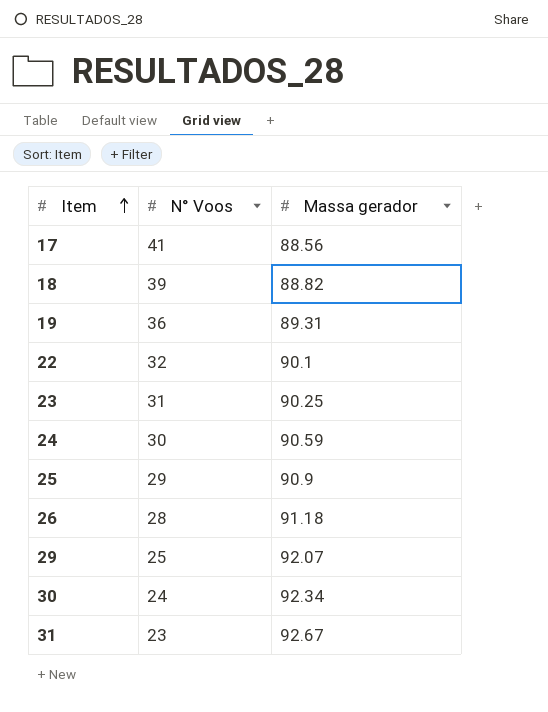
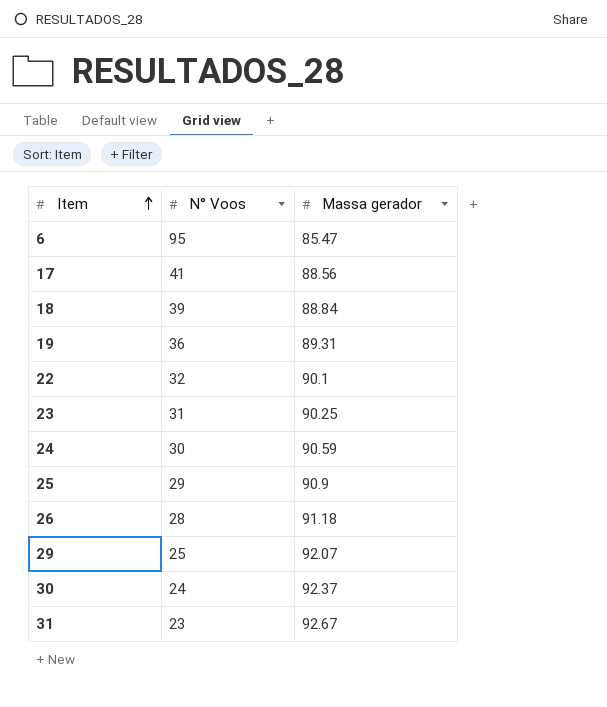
row 6: none -> 95 | 85.47
18 | Massa gerador: 88.82 -> 88.84
30 | Massa gerador: 92.34 -> 92.37

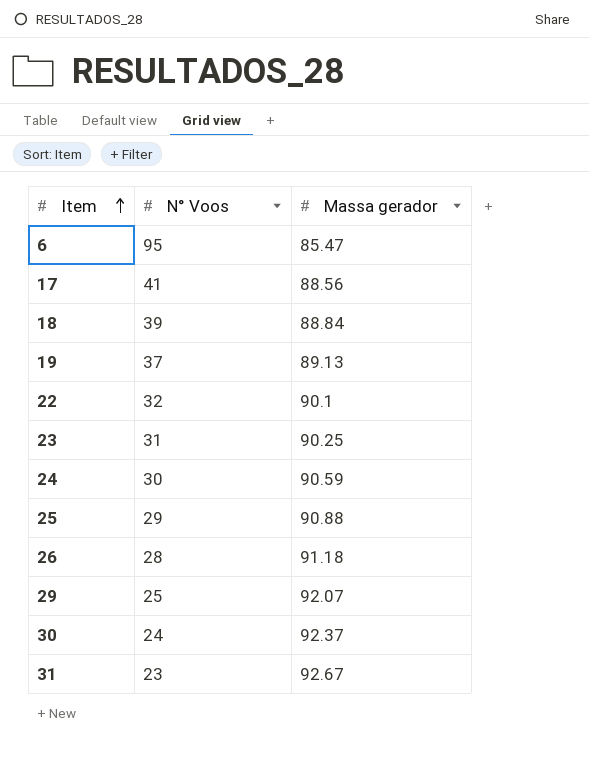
19 | N° Voos: 36 -> 37
19 | Massa gerador: 89.31 -> 89.13
25 | Massa gerador: 90.9 -> 90.88

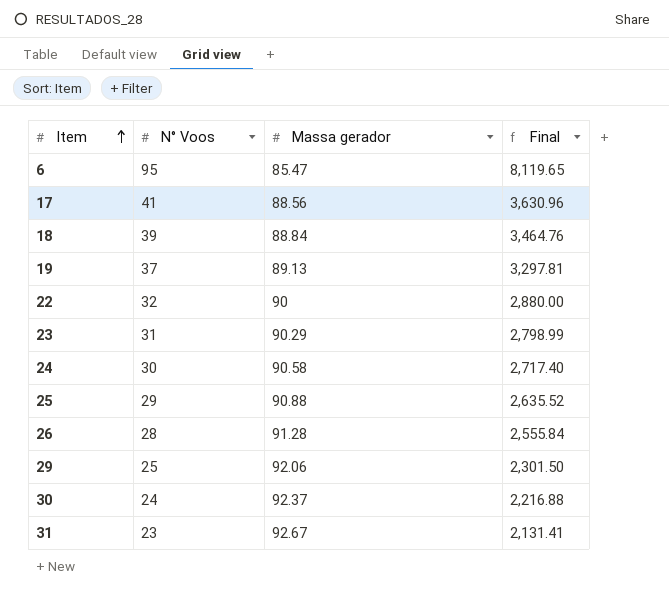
column Final | formula: none -> [N° Voos] * [Massa gerador]
22 | Massa gerador: 90.1 -> 90
23 | Massa gerador: 90.25 -> 90.29
24 | Massa gerador: 90.59 -> 90.58
26 | Massa gerador: 91.18 -> 91.28
29 | Massa gerador: 92.07 -> 92.06

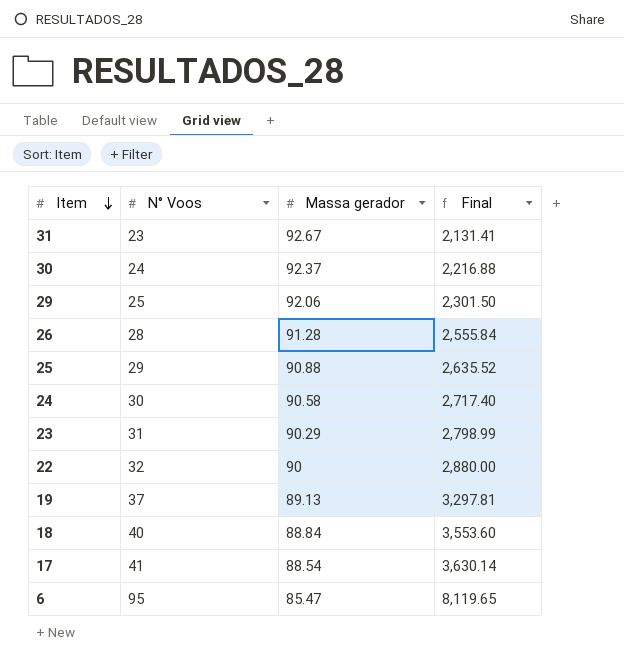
row order: Item ascending -> Item descending
18 | N° Voos: 39 -> 40
18 | Final: 3,464.76 -> 3,553.60
17 | Massa gerador: 88.56 -> 88.54
17 | Final: 3,630.96 -> 3,630.14

